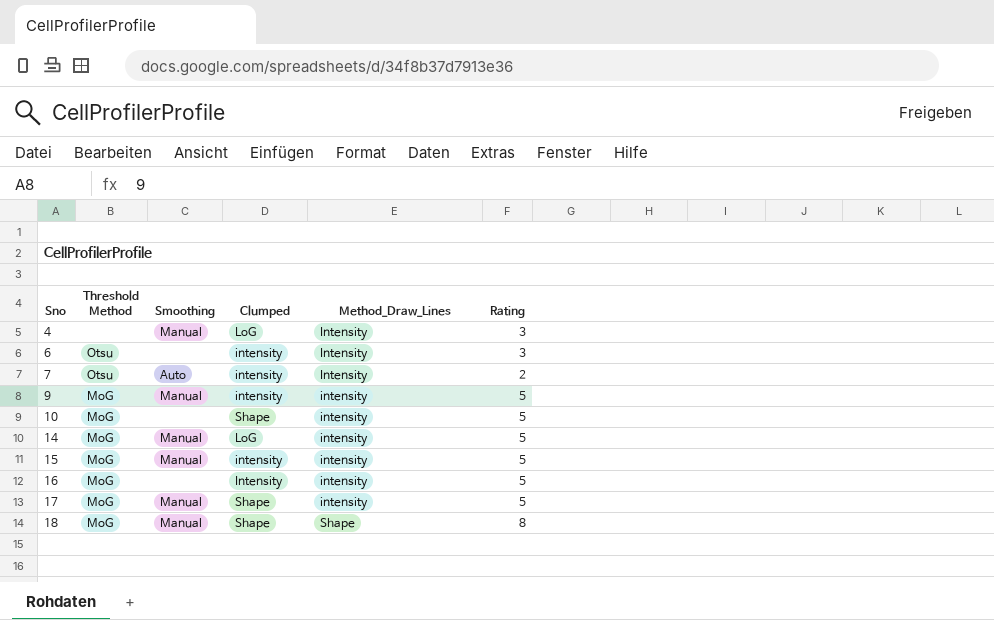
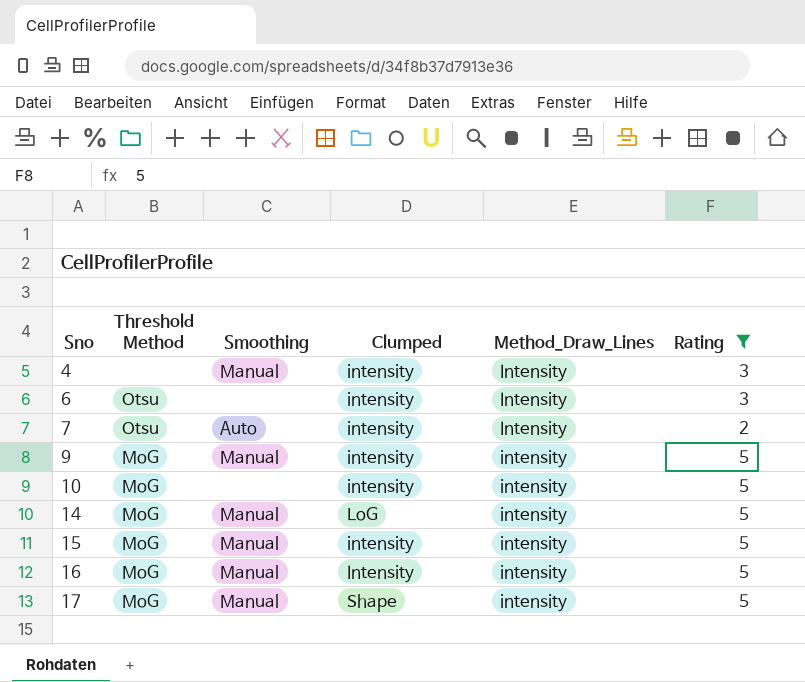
filter: none -> Rating != 8
4 | Clumped: LoG -> intensity
10 | Clumped: Shape -> intensity
16 | Smoothing: none -> Manual

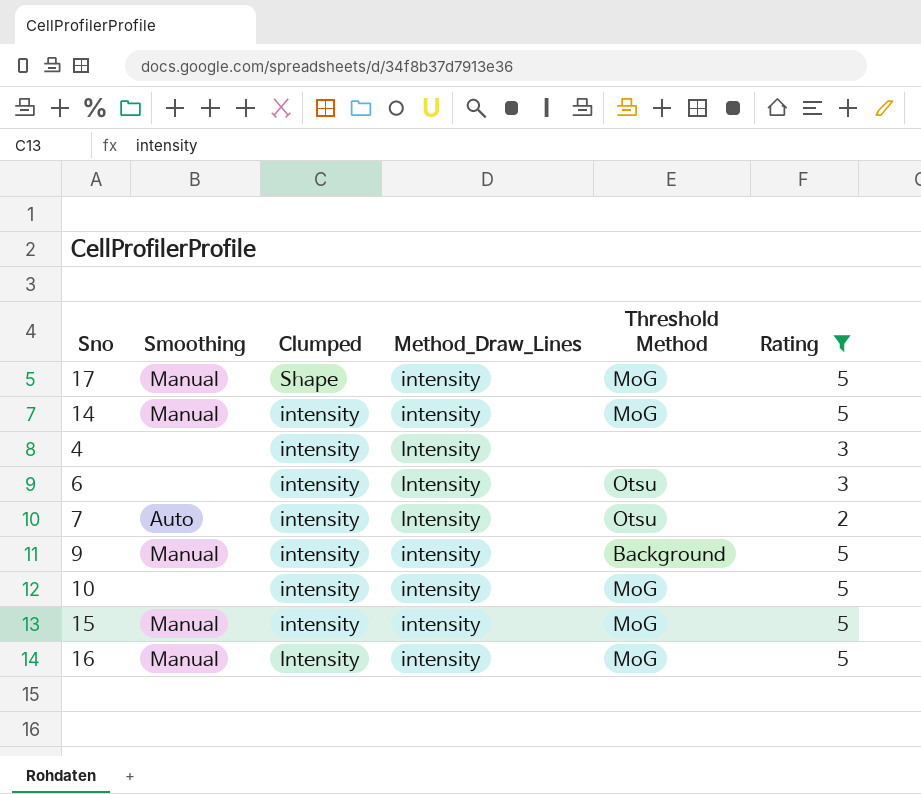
row order: Sno ascending -> Clumped descending
column Threshold Method | position: 2 -> 5
14 | Clumped: LoG -> intensity
4 | Smoothing: Manual -> none
9 | Threshold Method: MoG -> Background

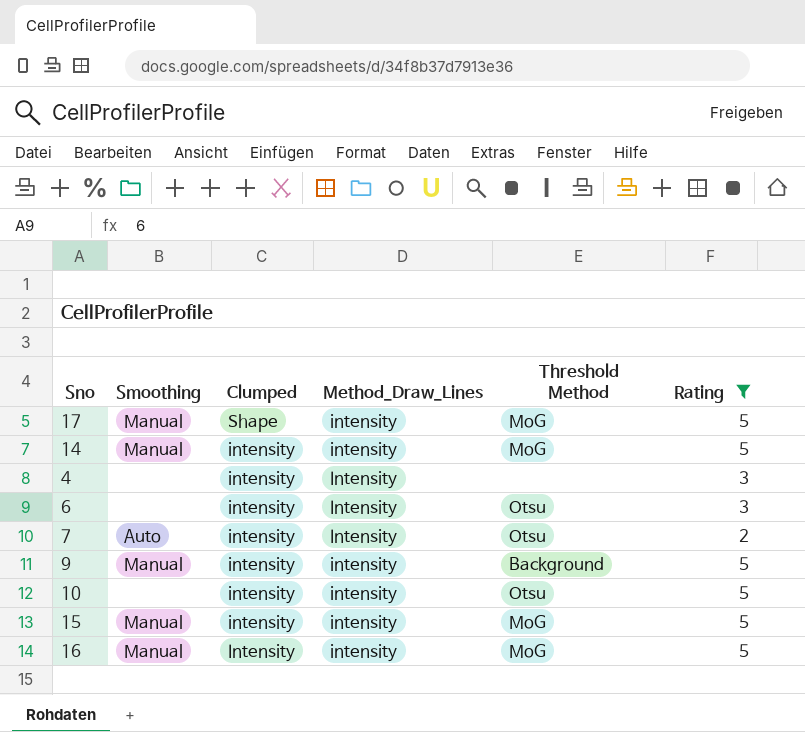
10 | Threshold Method: MoG -> Otsu

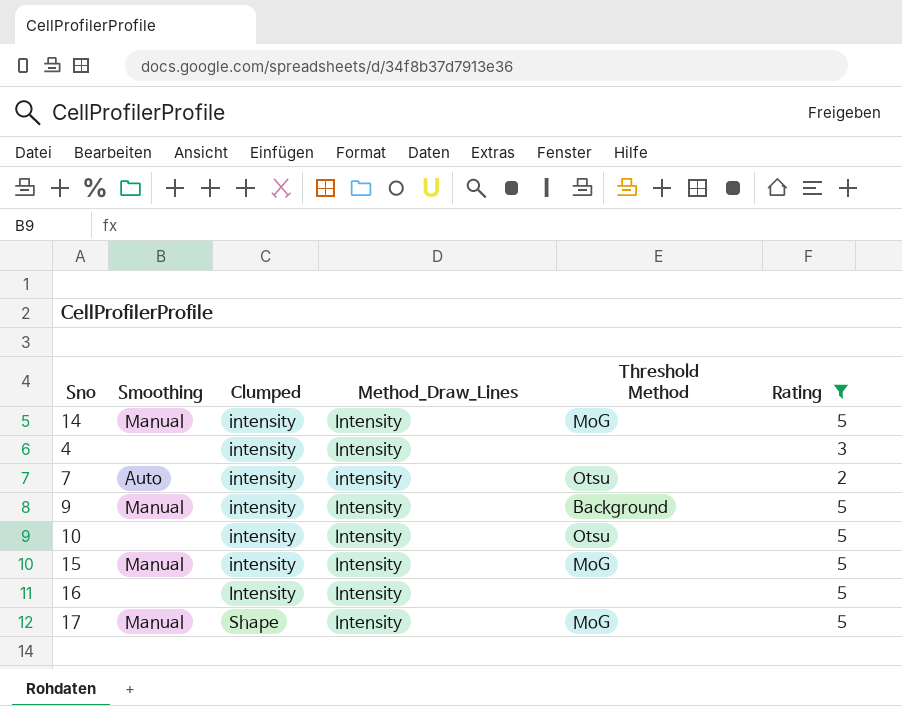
row order: Clumped descending -> Clumped ascending
row 6: none | intensity | Intensity | Otsu | 3 -> none
14 | Method_Draw_Lines: intensity -> Intensity
7 | Method_Draw_Lines: Intensity -> intensity
9 | Method_Draw_Lines: intensity -> Intensity
10 | Method_Draw_Lines: intensity -> Intensity
15 | Method_Draw_Lines: intensity -> Intensity
16 | Smoothing: Manual -> none
16 | Method_Draw_Lines: intensity -> Intensity
16 | Threshold Method: MoG -> none
17 | Method_Draw_Lines: intensity -> Intensity

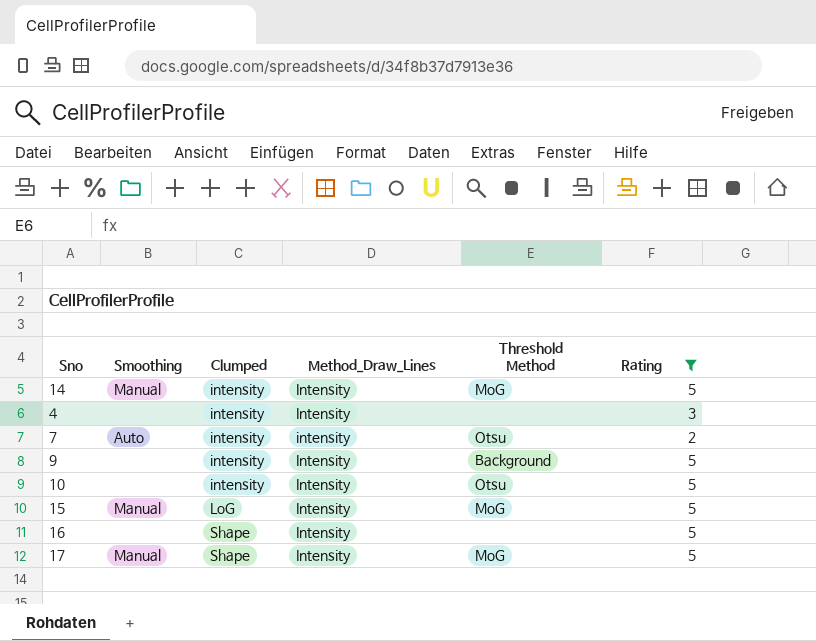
9 | Smoothing: Manual -> none
15 | Clumped: intensity -> LoG
16 | Clumped: Intensity -> Shape

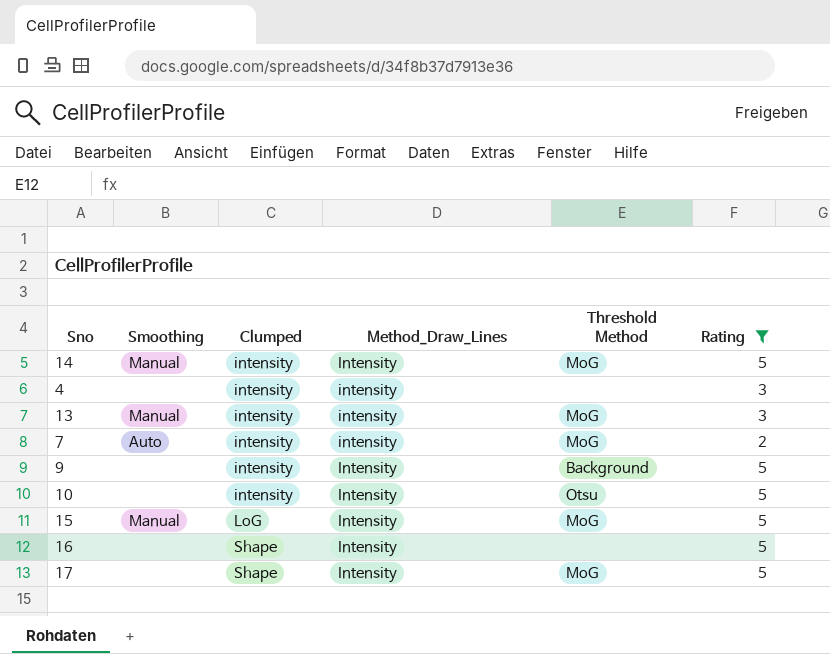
4 | Method_Draw_Lines: Intensity -> intensity
row 13: none -> Manual | intensity | intensity | MoG | 3
7 | Threshold Method: Otsu -> MoG
17 | Smoothing: Manual -> none

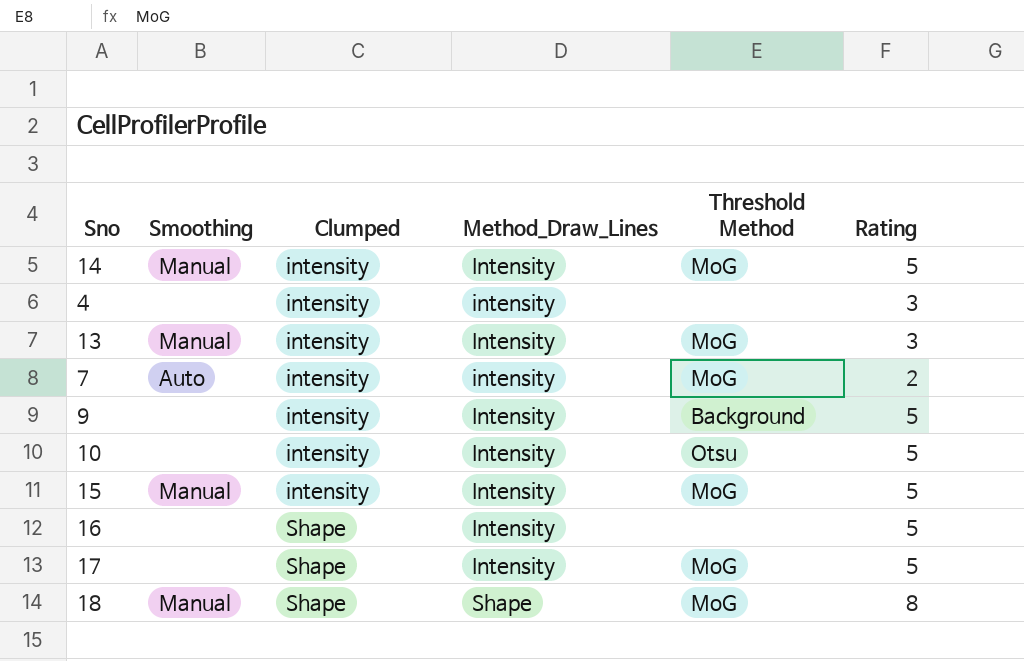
filter: Rating != 8 -> none
13 | Method_Draw_Lines: intensity -> Intensity
15 | Clumped: LoG -> intensity

